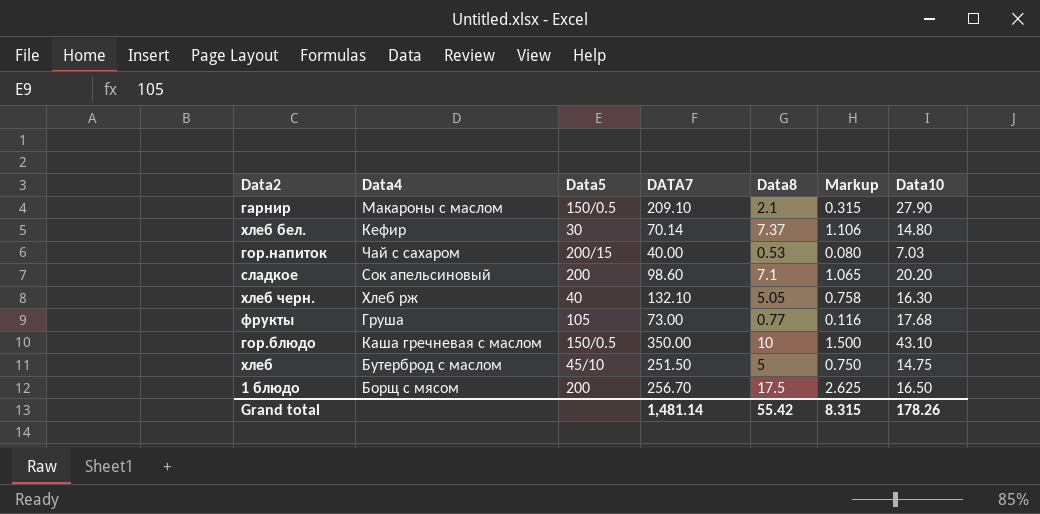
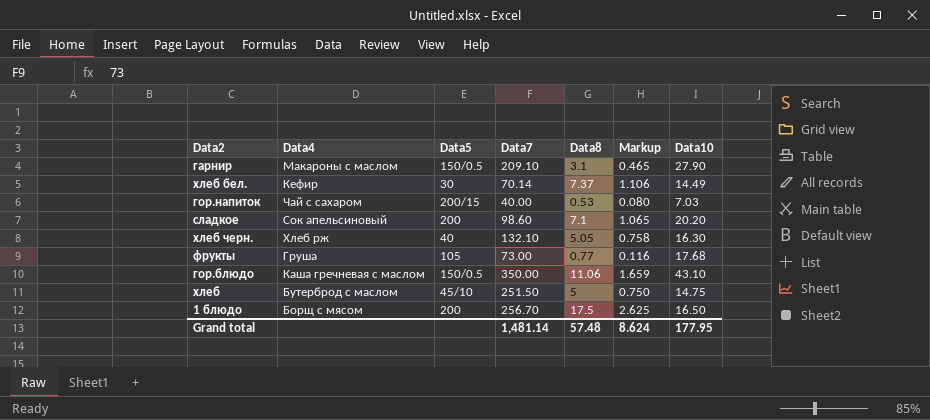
column name: DATA7 -> Data7
гарнир | Data8: 2.1 -> 3.1
гарнир | Markup: 0.315 -> 0.465
хлеб бел. | Data10: 14.80 -> 14.49
гор.блюдо | Data8: 10 -> 11.06
гор.блюдо | Markup: 1.500 -> 1.659
Grand total | Data8: 55.42 -> 57.48
Grand total | Markup: 8.315 -> 8.624
Grand total | Data10: 178.26 -> 177.95

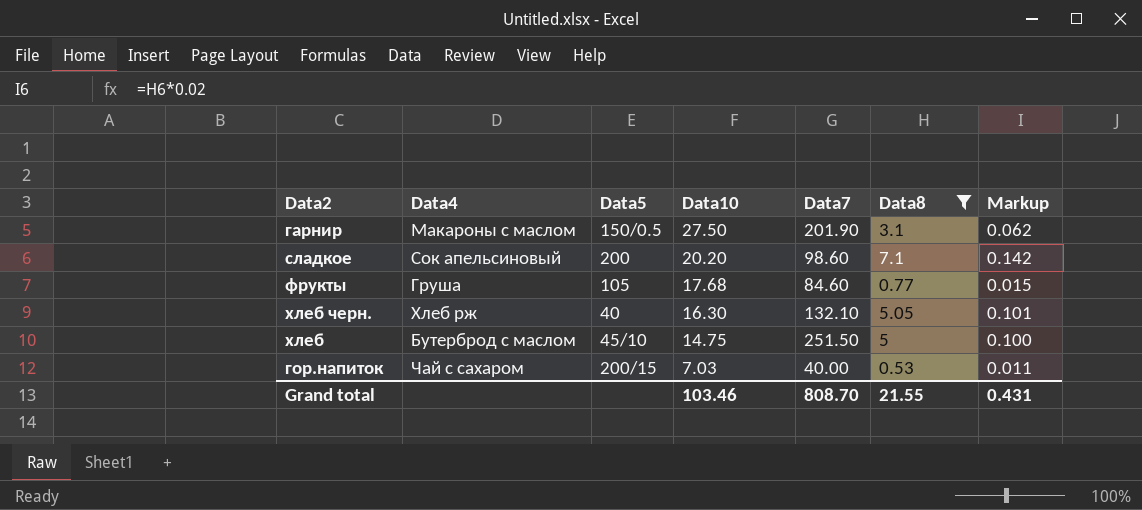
filter: none -> Data8 <= 7.1
row order: none -> Data10 descending
column Data10 | position: 7 -> 4
column Markup | formula: [Data8] * 0.15 -> [Data8] * 0.02
гарнир | Data10: 27.90 -> 27.50
гарнир | Data7: 209.10 -> 201.90
фрукты | Data7: 73.00 -> 84.60
Grand total | Data10: 177.95 -> 103.46
Grand total | Data7: 1,481.14 -> 808.70
Grand total | Data8: 57.48 -> 21.55
Grand total | Markup: 8.624 -> 0.431

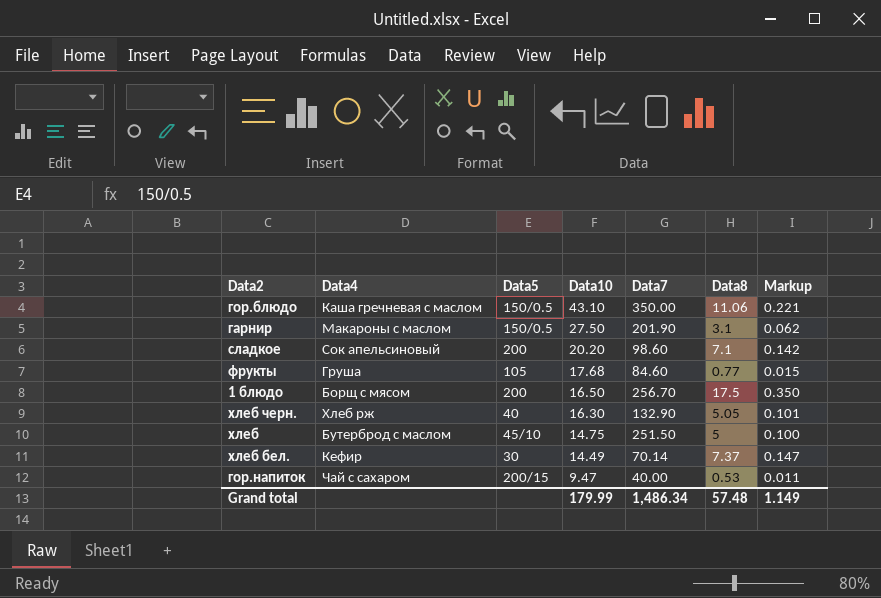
filter: Data8 <= 7.1 -> none
хлеб черн. | Data7: 132.10 -> 132.90
гор.напиток | Data10: 7.03 -> 9.47
Grand total | Data10: 103.46 -> 179.99
Grand total | Data7: 808.70 -> 1,486.34
Grand total | Data8: 21.55 -> 57.48
Grand total | Markup: 0.431 -> 1.149

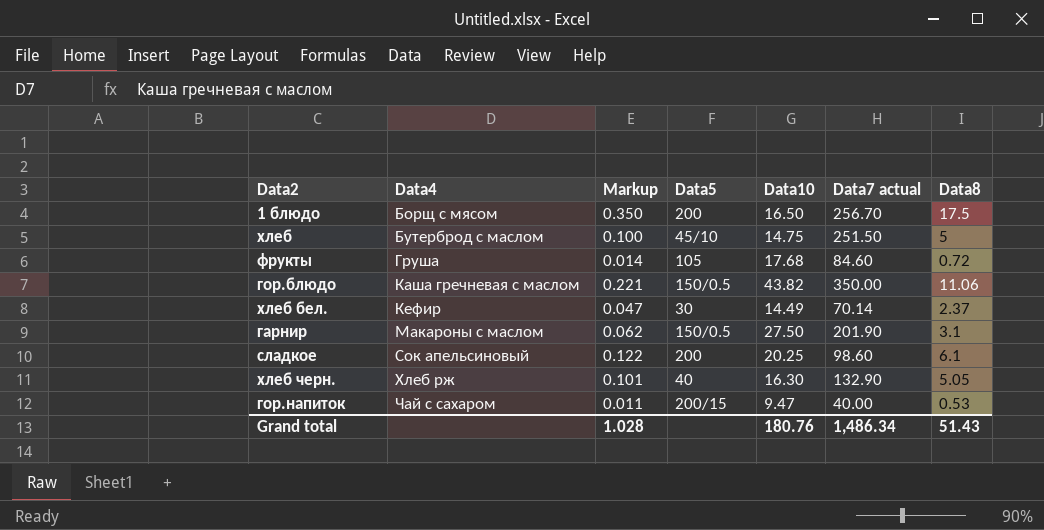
row order: Data10 descending -> Data4 ascending
column Markup | position: 7 -> 3
column name: Data7 -> Data7 actual
фрукты | Markup: 0.015 -> 0.014
фрукты | Data8: 0.77 -> 0.72
гор.блюдо | Data10: 43.10 -> 43.82
хлеб бел. | Markup: 0.147 -> 0.047
хлеб бел. | Data8: 7.37 -> 2.37
сладкое | Markup: 0.142 -> 0.122
сладкое | Data10: 20.20 -> 20.25
сладкое | Data8: 7.1 -> 6.1
Grand total | Markup: 1.149 -> 1.028
Grand total | Data10: 179.99 -> 180.76
Grand total | Data8: 57.48 -> 51.43

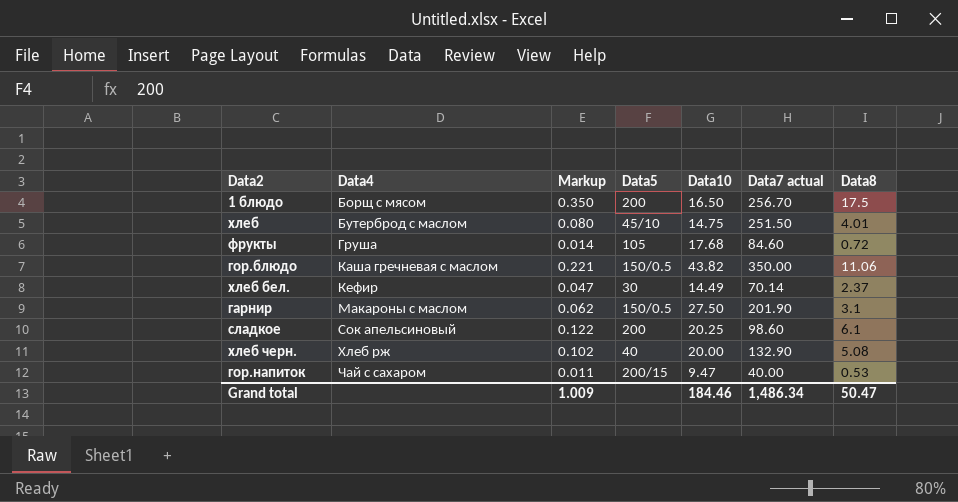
хлеб | Markup: 0.100 -> 0.080
хлеб | Data8: 5 -> 4.01
хлеб черн. | Markup: 0.101 -> 0.102
хлеб черн. | Data10: 16.30 -> 20.00
хлеб черн. | Data8: 5.05 -> 5.08
Grand total | Markup: 1.028 -> 1.009
Grand total | Data10: 180.76 -> 184.46
Grand total | Data8: 51.43 -> 50.47

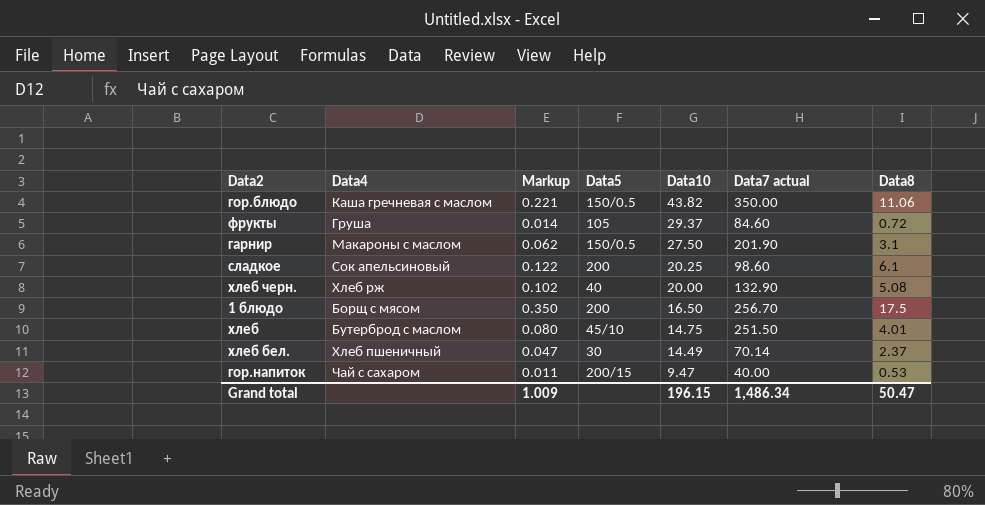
row order: Data4 ascending -> Data10 descending
фрукты | Data10: 17.68 -> 29.37
хлеб бел. | Data4: Кефир -> Хлеб пшеничный
Grand total | Data10: 184.46 -> 196.15

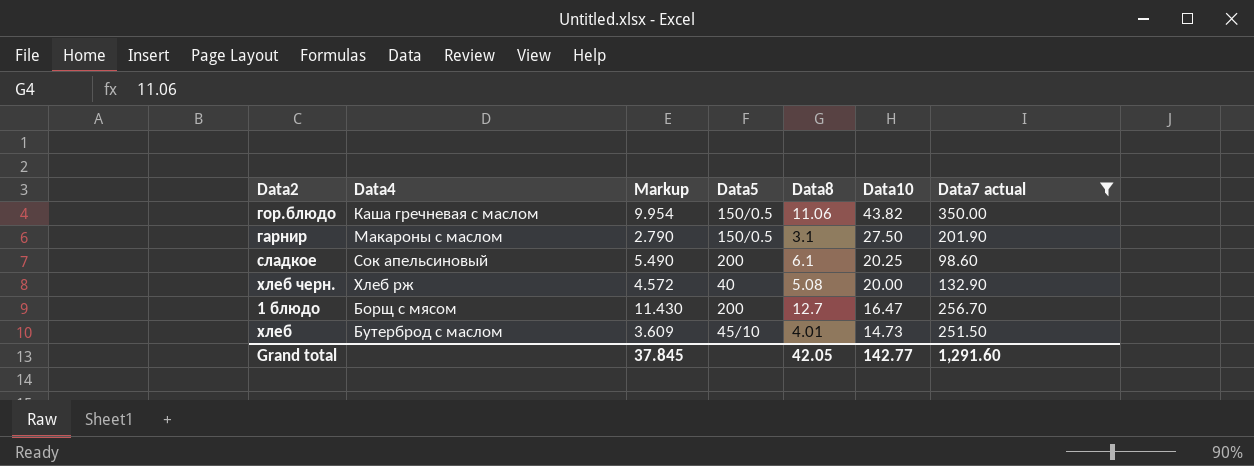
filter: none -> Data7 actual >= 98.60
column Markup | formula: [Data8] * 0.02 -> [Data8] * 0.9
column Data8 | position: 7 -> 5
1 блюдо | Data8: 17.5 -> 12.7
1 блюдо | Data10: 16.50 -> 16.47
хлеб | Data10: 14.75 -> 14.73
Grand total | Markup: 1.009 -> 37.845
Grand total | Data8: 50.47 -> 42.05
Grand total | Data10: 196.15 -> 142.77
Grand total | Data7 actual: 1,486.34 -> 1,291.60

